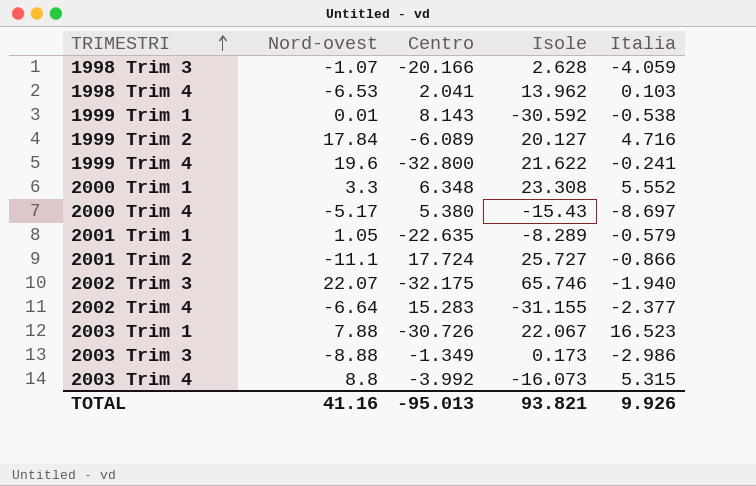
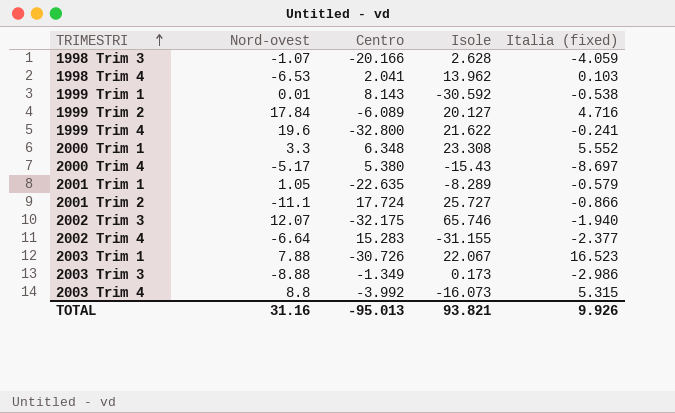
column name: Italia -> Italia (fixed)
2002 Trim 3 | Nord-ovest: 22.07 -> 12.07
TOTAL | Nord-ovest: 41.16 -> 31.16

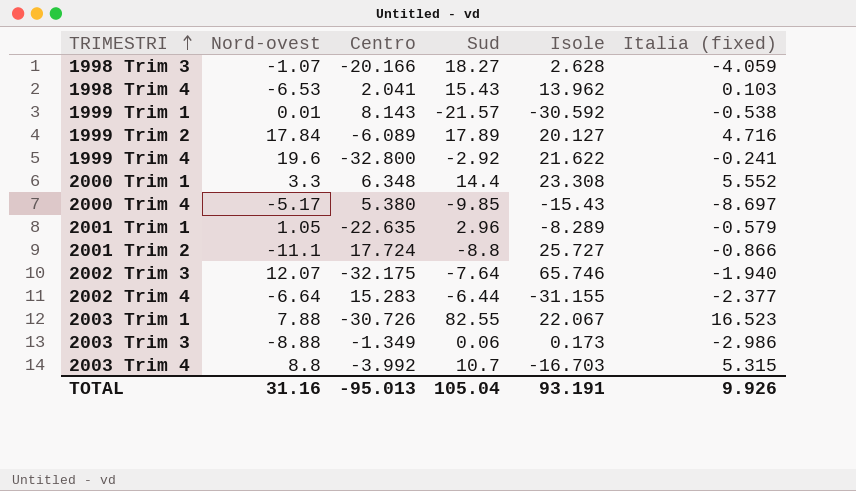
column Sud | position: none -> 4
2003 Trim 4 | Isole: -16.073 -> -16.703
TOTAL | Isole: 93.821 -> 93.191

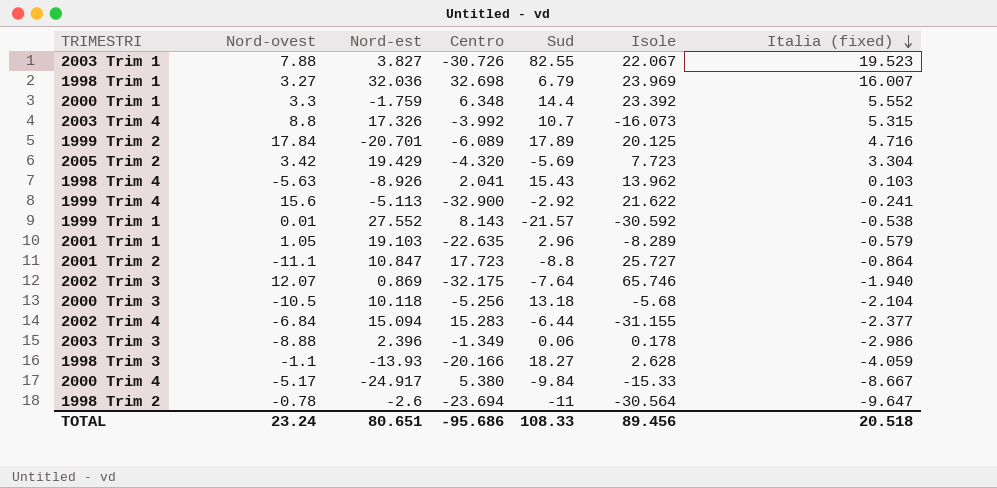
row order: TRIMESTRI ascending -> Italia (fixed) descending
column Nord-est | position: none -> 3
2003 Trim 1 | Italia (fixed): 16.523 -> 19.523
row 1998 Trim 1: none -> 3.27 | 32.036 | 32.698 | 6.79 | 23.969 | 16.007
2000 Trim 1 | Isole: 23.308 -> 23.392
2003 Trim 4 | Isole: -16.703 -> -16.073
1999 Trim 2 | Isole: 20.127 -> 20.125
row 2005 Trim 2: none -> 3.42 | 19.429 | -4.320 | -5.69 | 7.723 | 3.304
1998 Trim 4 | Nord-ovest: -6.53 -> -5.63
1999 Trim 4 | Nord-ovest: 19.6 -> 15.6
1999 Trim 4 | Centro: -32.800 -> -32.900
2001 Trim 2 | Centro: 17.724 -> 17.723
2001 Trim 2 | Italia (fixed): -0.866 -> -0.864
row 2000 Trim 3: none -> -10.5 | 10.118 | -5.256 | 13.18 | -5.68 | -2.104
2002 Trim 4 | Nord-ovest: -6.64 -> -6.84
2003 Trim 3 | Isole: 0.173 -> 0.178
1998 Trim 3 | Nord-ovest: -1.07 -> -1.1
2000 Trim 4 | Sud: -9.85 -> -9.84
2000 Trim 4 | Isole: -15.43 -> -15.33
2000 Trim 4 | Italia (fixed): -8.697 -> -8.667
row 1998 Trim 2: none -> -0.78 | -2.6 | -23.694 | -11 | -30.564 | -9.647
TOTAL | Nord-ovest: 31.16 -> 23.24
TOTAL | Centro: -95.013 -> -95.686
TOTAL | Sud: 105.04 -> 108.33
TOTAL | Isole: 93.191 -> 89.456
TOTAL | Italia (fixed): 9.926 -> 20.518

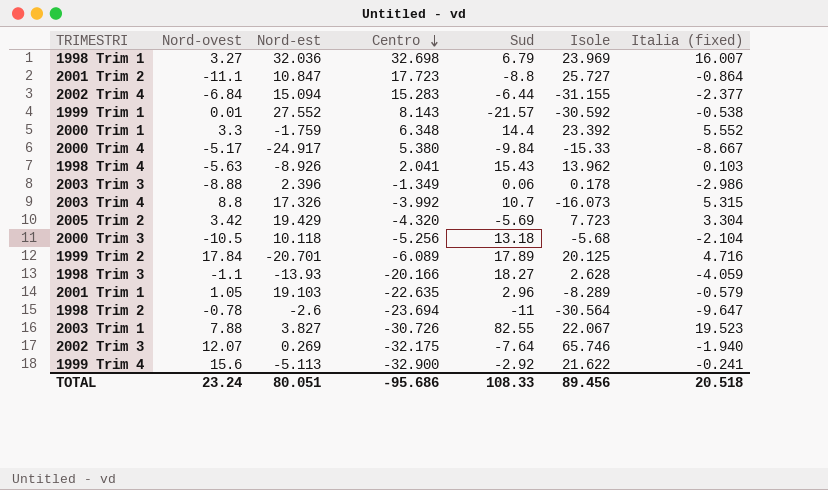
row order: Italia (fixed) descending -> Centro descending
2002 Trim 3 | Nord-est: 0.869 -> 0.269
TOTAL | Nord-est: 80.651 -> 80.051

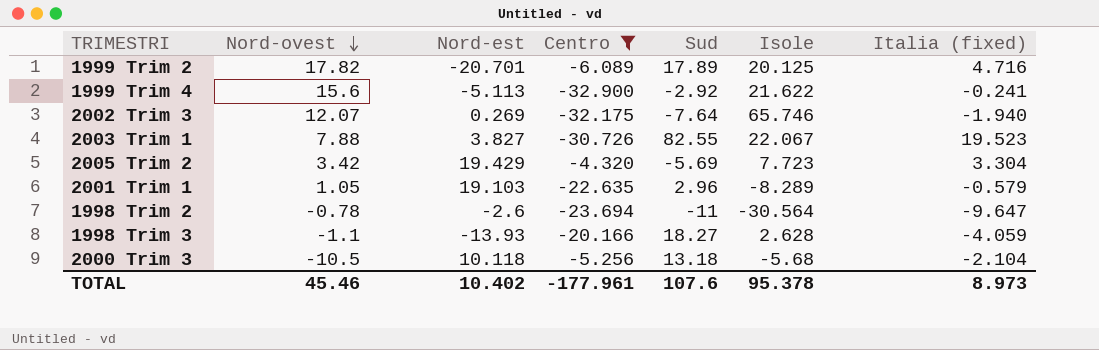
filter: none -> Centro <= -4.320
row order: Centro descending -> Nord-ovest descending
1999 Trim 2 | Nord-ovest: 17.84 -> 17.82
TOTAL | Nord-ovest: 23.24 -> 45.46
TOTAL | Nord-est: 80.051 -> 10.402
TOTAL | Centro: -95.686 -> -177.961
TOTAL | Sud: 108.33 -> 107.6
TOTAL | Isole: 89.456 -> 95.378
TOTAL | Italia (fixed): 20.518 -> 8.973

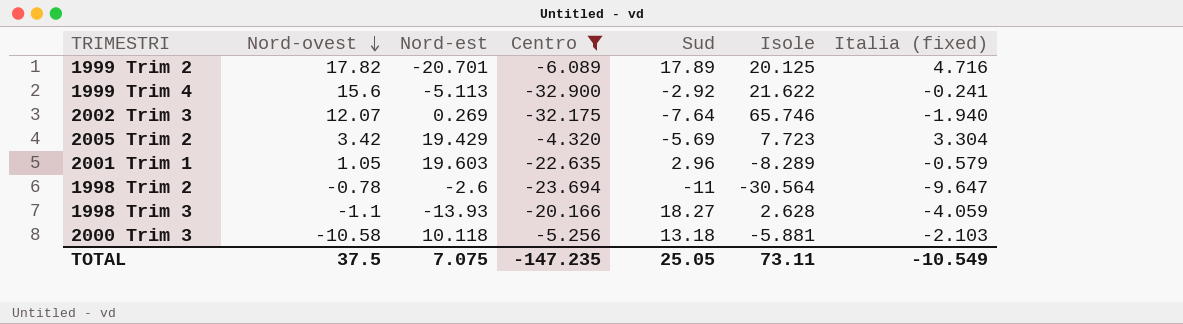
row 2003 Trim 1: 7.88 | 3.827 | -30.726 | 82.55 | 22.067 | 19.523 -> none
2001 Trim 1 | Nord-est: 19.103 -> 19.603
2000 Trim 3 | Nord-ovest: -10.5 -> -10.58
2000 Trim 3 | Isole: -5.68 -> -5.881
2000 Trim 3 | Italia (fixed): -2.104 -> -2.103
TOTAL | Nord-ovest: 45.46 -> 37.5
TOTAL | Nord-est: 10.402 -> 7.075
TOTAL | Centro: -177.961 -> -147.235
TOTAL | Sud: 107.6 -> 25.05
TOTAL | Isole: 95.378 -> 73.11
TOTAL | Italia (fixed): 8.973 -> -10.549

